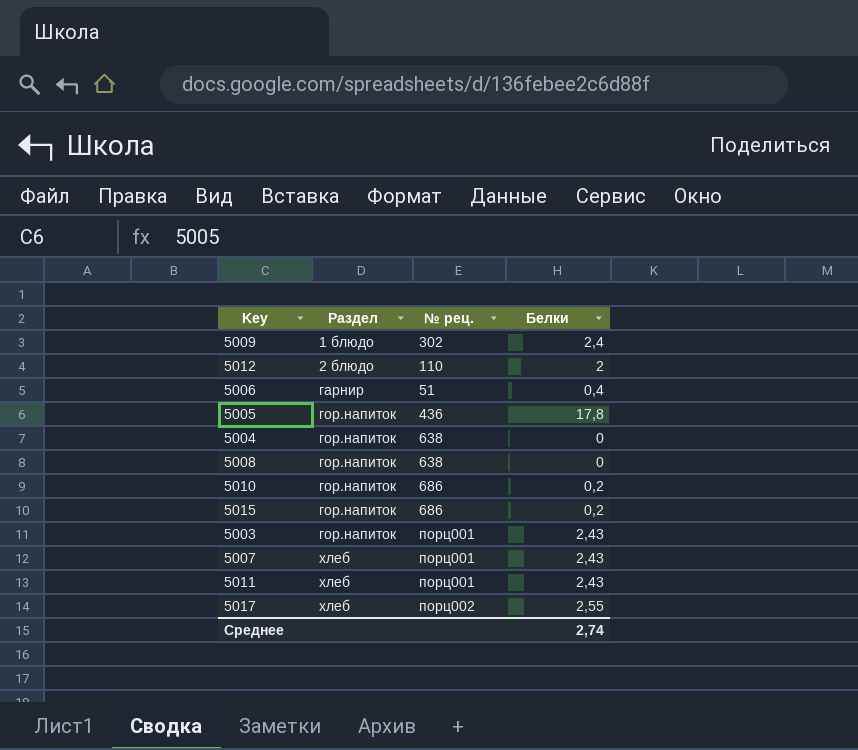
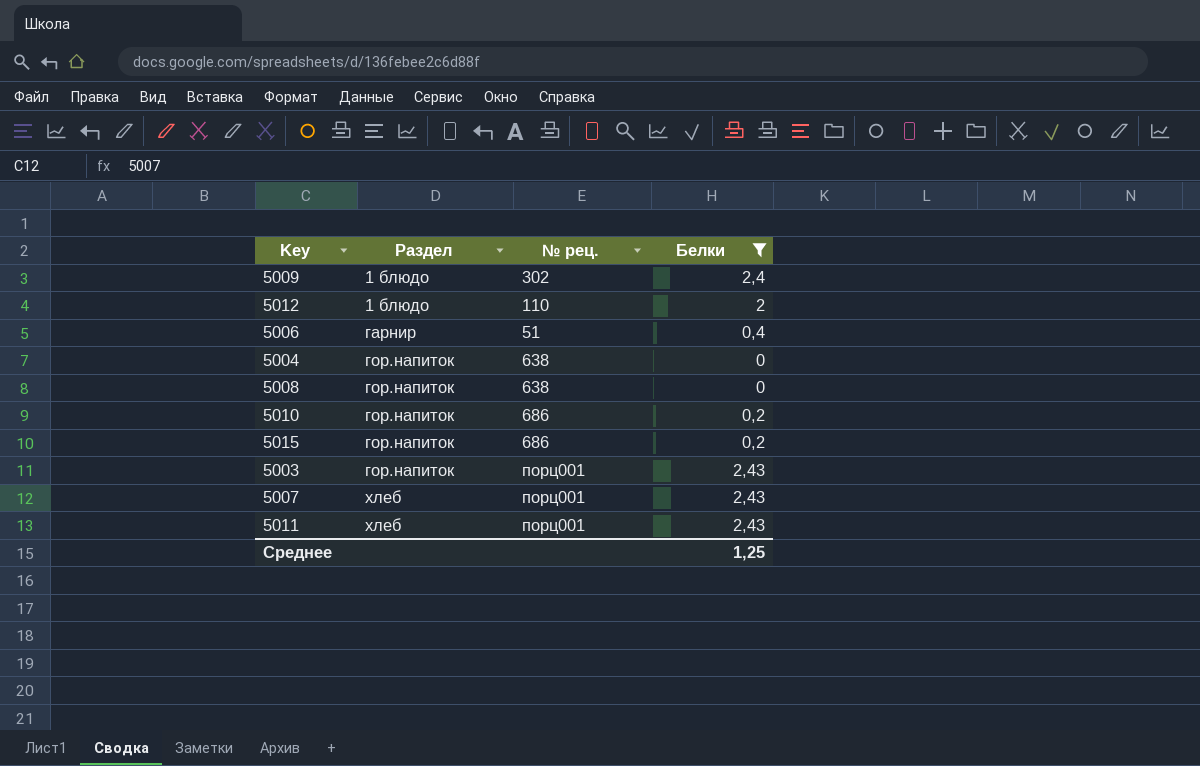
filter: none -> Белки <= 2,43
5012 | Раздел: 2 блюдо -> 1 блюдо
Среднее | Белки: 2,74 -> 1,25

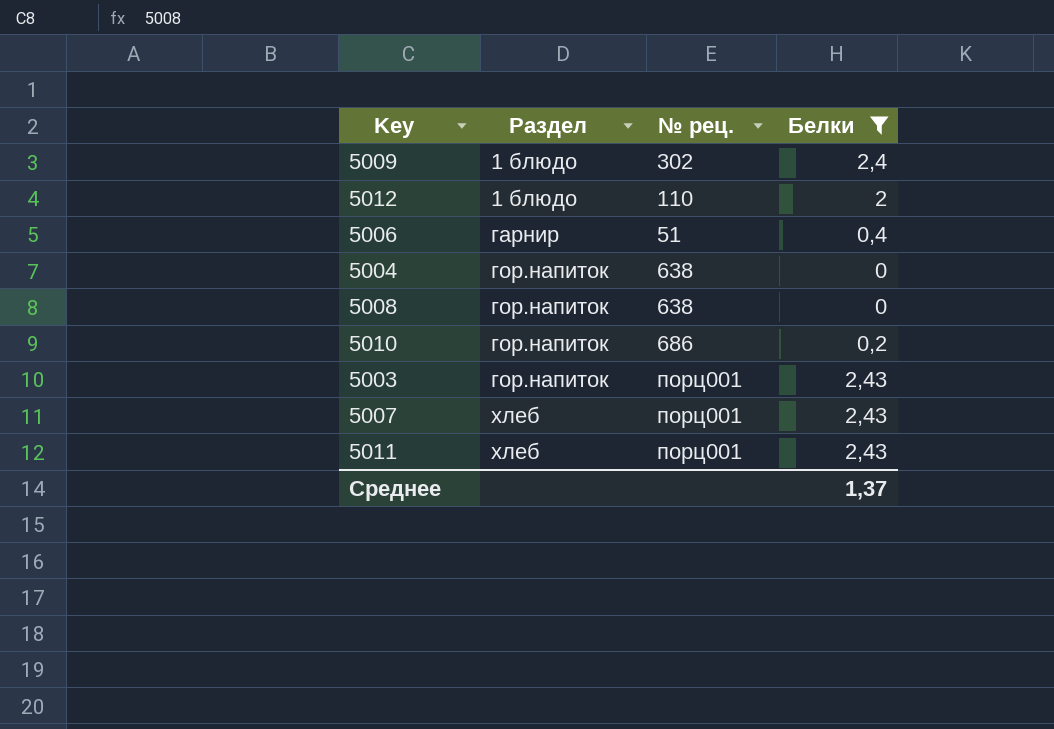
row 5015: гор.напиток | 686 | 0,2 -> none
Среднее | Белки: 1,25 -> 1,37

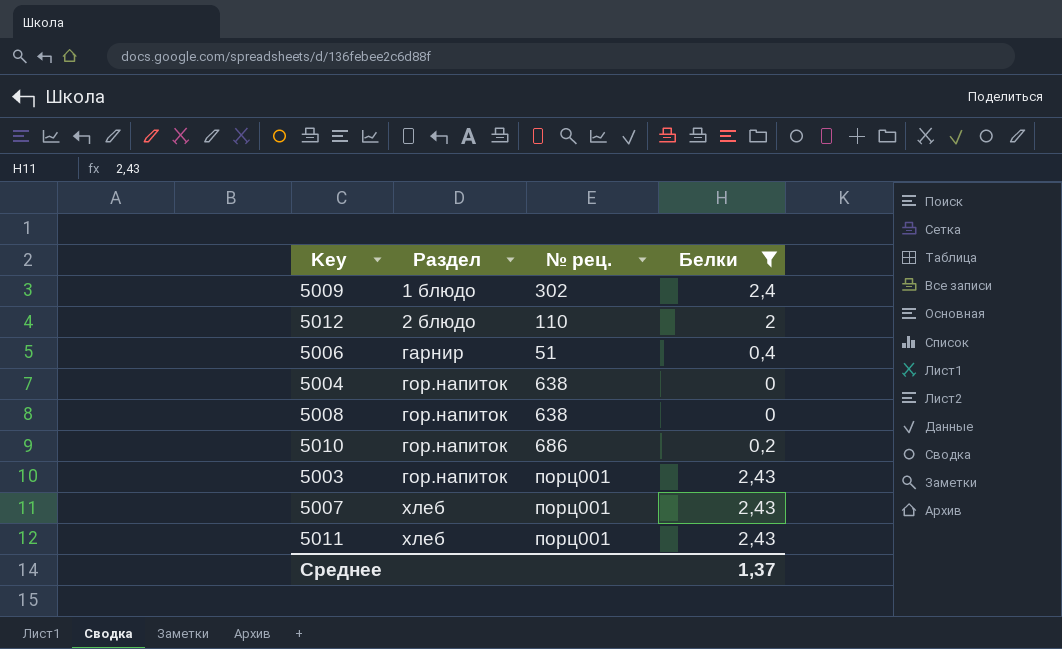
5012 | Раздел: 1 блюдо -> 2 блюдо

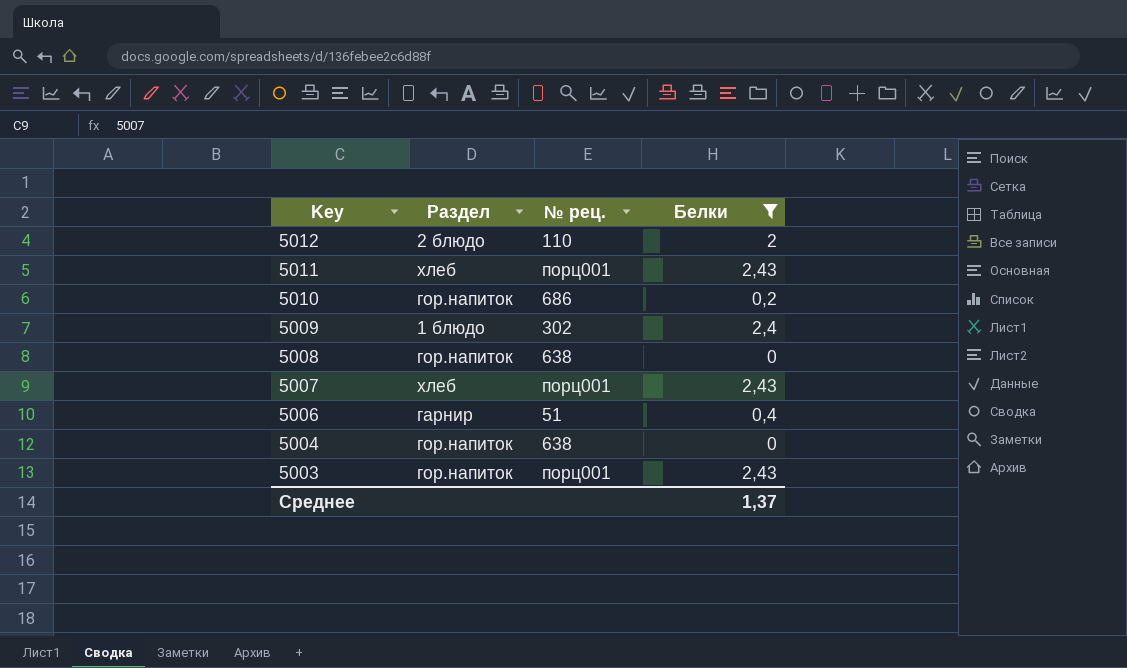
row order: Раздел ascending -> Key descending

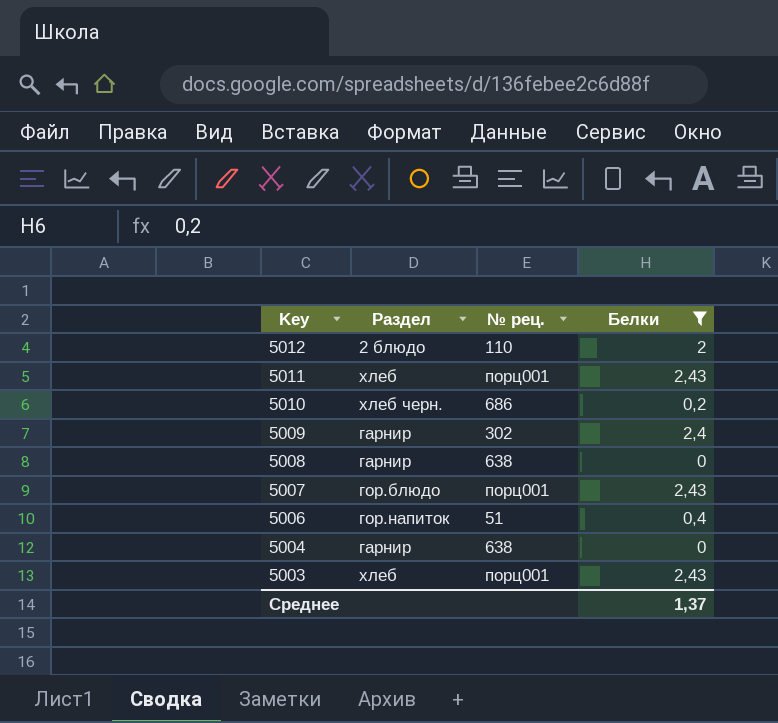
5010 | Раздел: гор.напиток -> хлеб черн.
5009 | Раздел: 1 блюдо -> гарнир
5008 | Раздел: гор.напиток -> гарнир
5007 | Раздел: хлеб -> гор.блюдо
5006 | Раздел: гарнир -> гор.напиток
5004 | Раздел: гор.напиток -> гарнир
5003 | Раздел: гор.напиток -> хлеб

